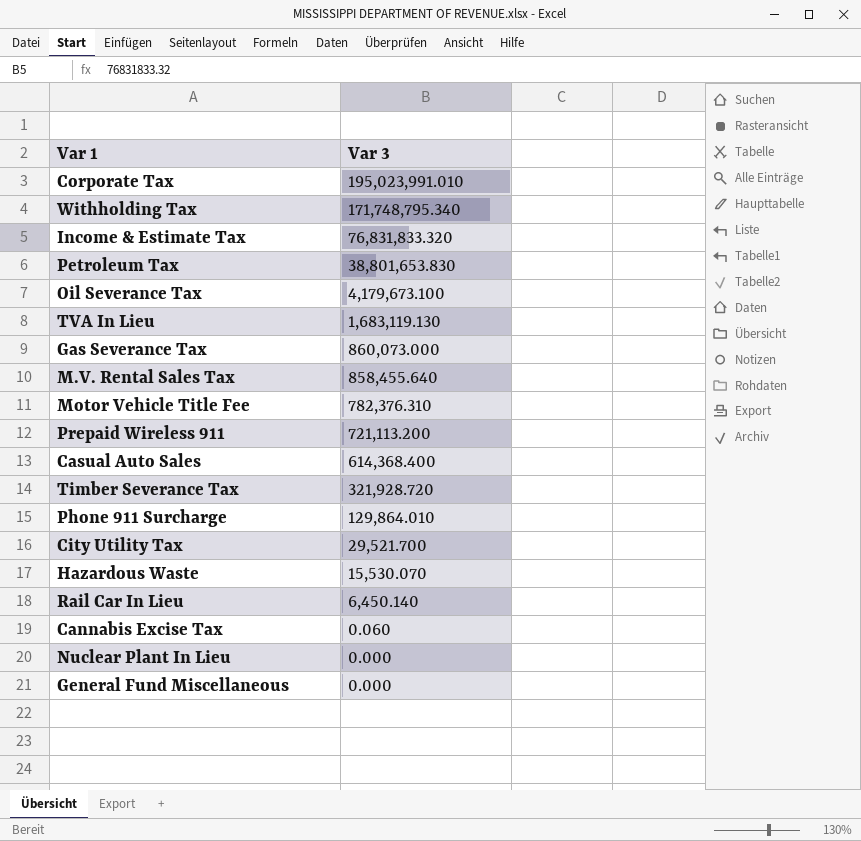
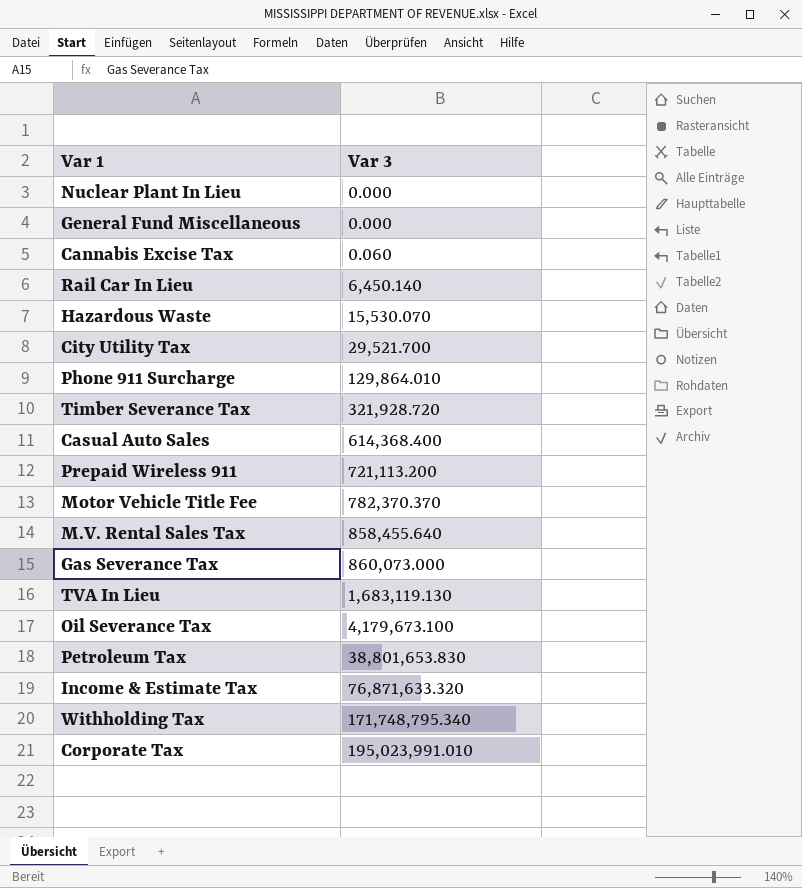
row order: Var 3 descending -> Var 3 ascending
Motor Vehicle Title Fee | Var 3: 782,376.310 -> 782,370.370
Income & Estimate Tax | Var 3: 76,831,833.320 -> 76,871,633.320

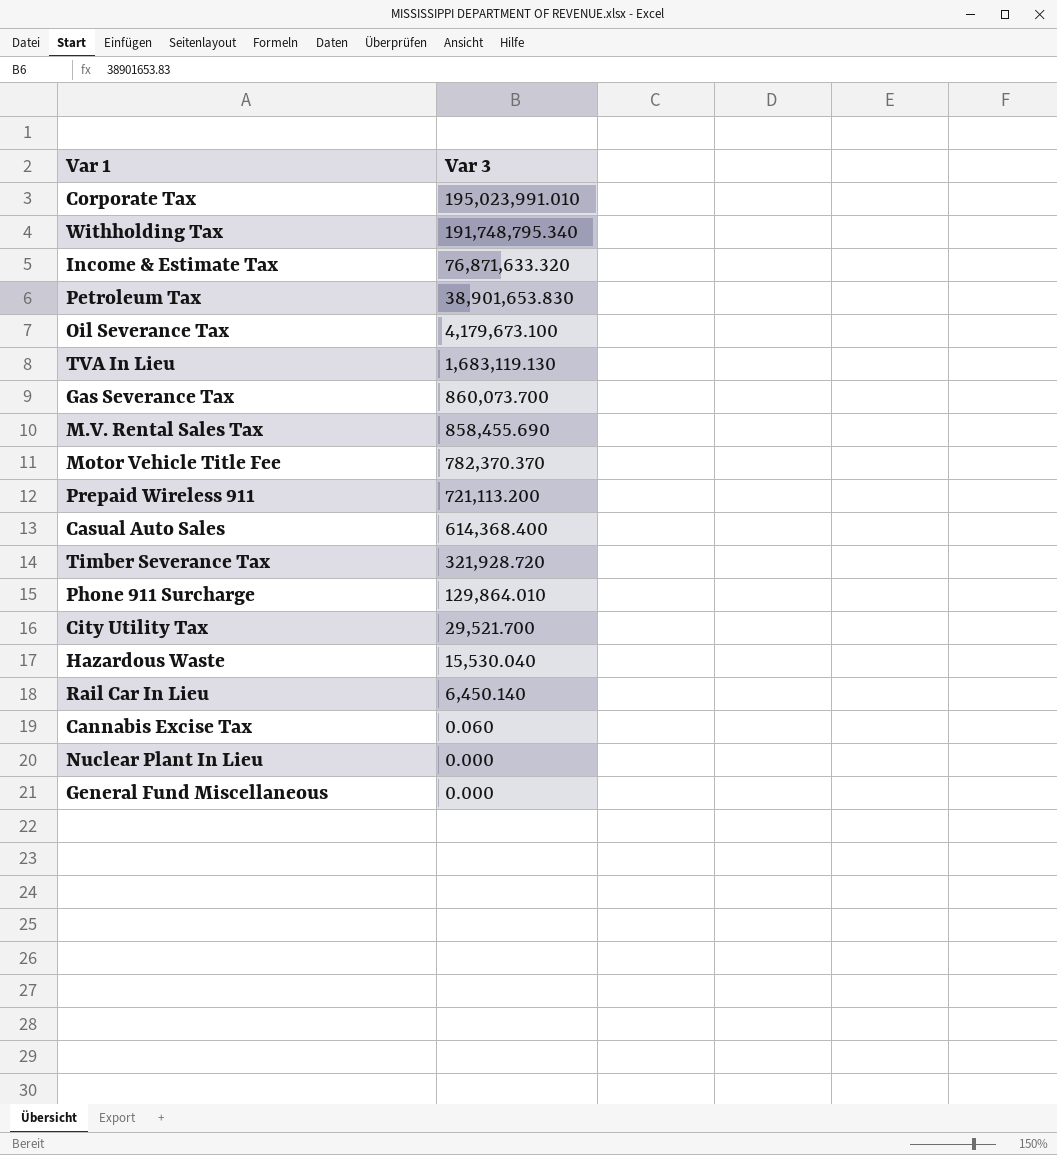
row order: Var 3 ascending -> Var 3 descending
Withholding Tax | Var 3: 171,748,795.340 -> 191,748,795.340
Petroleum Tax | Var 3: 38,801,653.830 -> 38,901,653.830
Gas Severance Tax | Var 3: 860,073.000 -> 860,073.700
M.V. Rental Sales Tax | Var 3: 858,455.640 -> 858,455.690
Hazardous Waste | Var 3: 15,530.070 -> 15,530.040

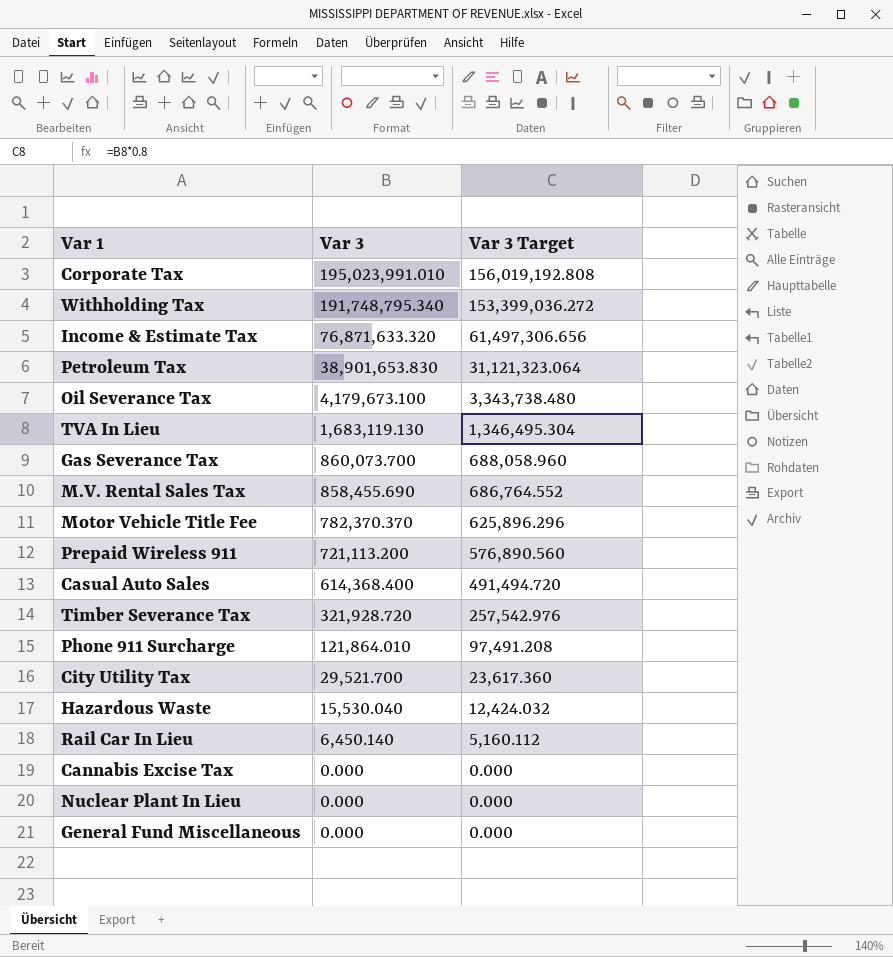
column Var 3 Target | formula: none -> [Var 3] * 0.8
Phone 911 Surcharge | Var 3: 129,864.010 -> 121,864.010
Cannabis Excise Tax | Var 3: 0.060 -> 0.000

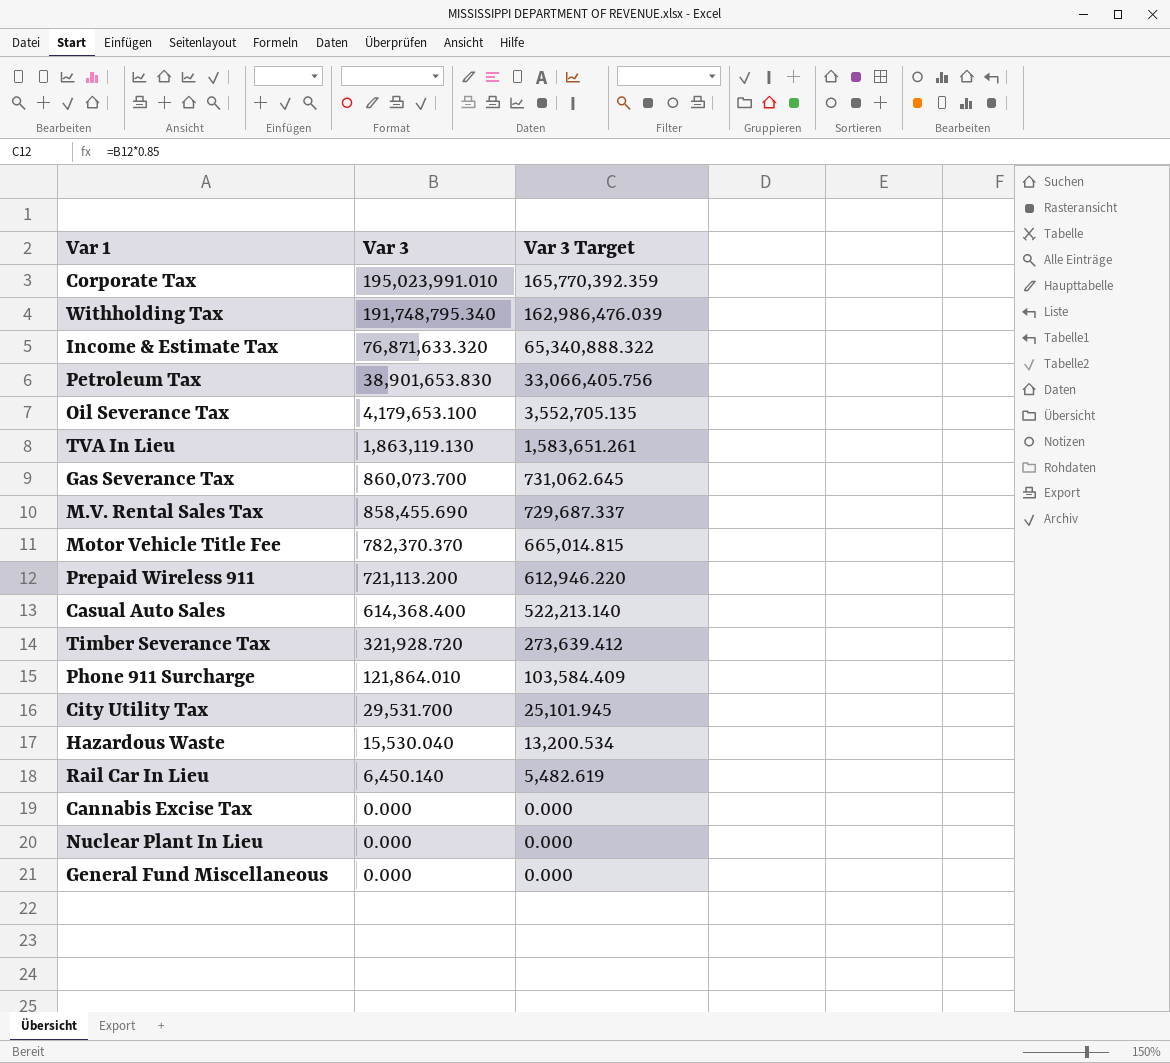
column Var 3 Target | formula: [Var 3] * 0.8 -> [Var 3] * 0.85
Oil Severance Tax | Var 3: 4,179,673.100 -> 4,179,653.100
TVA In Lieu | Var 3: 1,683,119.130 -> 1,863,119.130
City Utility Tax | Var 3: 29,521.700 -> 29,531.700

